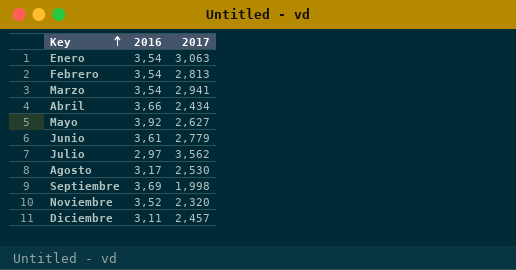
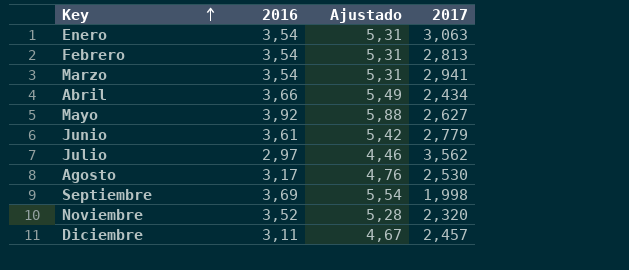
column Ajustado | formula: none -> [2016] * 1,5

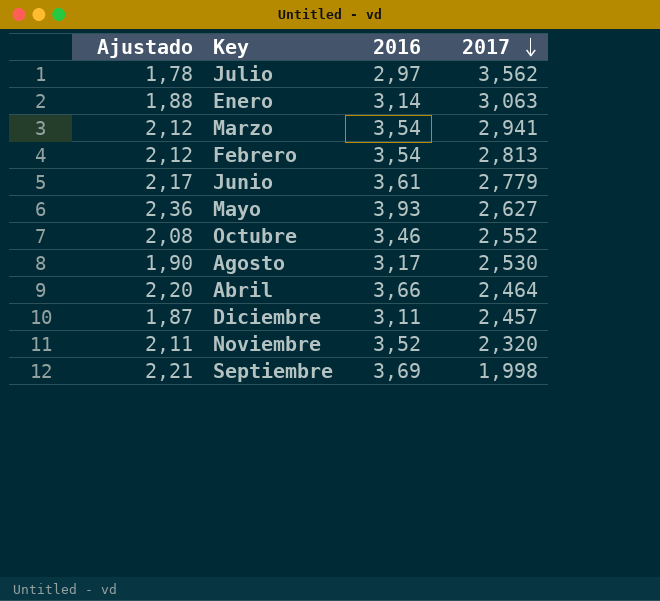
row order: Key ascending -> 2017 descending
column Ajustado | formula: [2016] * 1,5 -> [2016] * 0,6
column Ajustado | position: 3 -> 1
Enero | 2016: 3,54 -> 3,14
Mayo | 2016: 3,92 -> 3,93
row Octubre: none -> 2,08 | 3,46 | 2,552
Abril | 2017: 2,434 -> 2,464

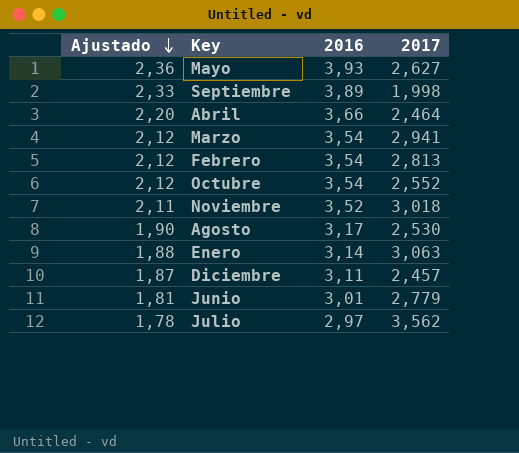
row order: 2017 descending -> Ajustado descending
Septiembre | Ajustado: 2,21 -> 2,33
Septiembre | 2016: 3,69 -> 3,89
Octubre | Ajustado: 2,08 -> 2,12
Octubre | 2016: 3,46 -> 3,54
Noviembre | 2017: 2,320 -> 3,018
Junio | Ajustado: 2,17 -> 1,81
Junio | 2016: 3,61 -> 3,01

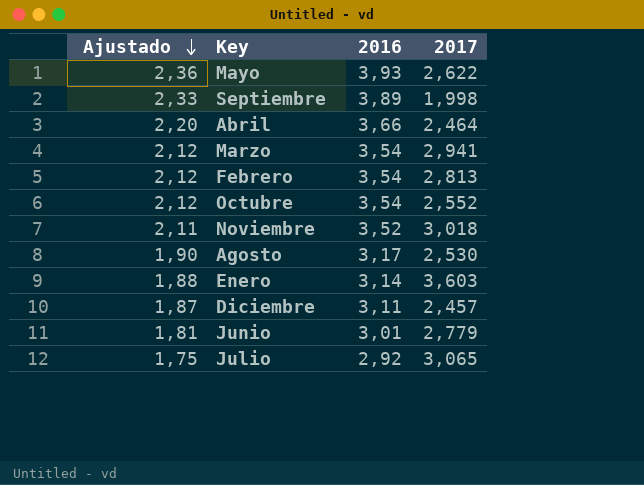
Mayo | 2017: 2,627 -> 2,622
Enero | 2017: 3,063 -> 3,603
Julio | Ajustado: 1,78 -> 1,75
Julio | 2016: 2,97 -> 2,92
Julio | 2017: 3,562 -> 3,065

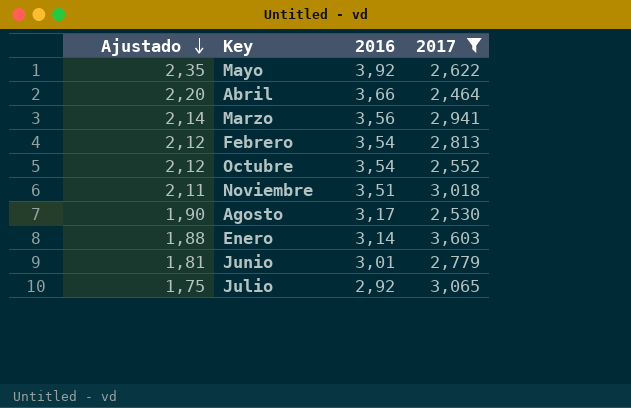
filter: none -> 2017 >= 2,464
Mayo | Ajustado: 2,36 -> 2,35
Mayo | 2016: 3,93 -> 3,92
Marzo | Ajustado: 2,12 -> 2,14
Marzo | 2016: 3,54 -> 3,56
Noviembre | 2016: 3,52 -> 3,51

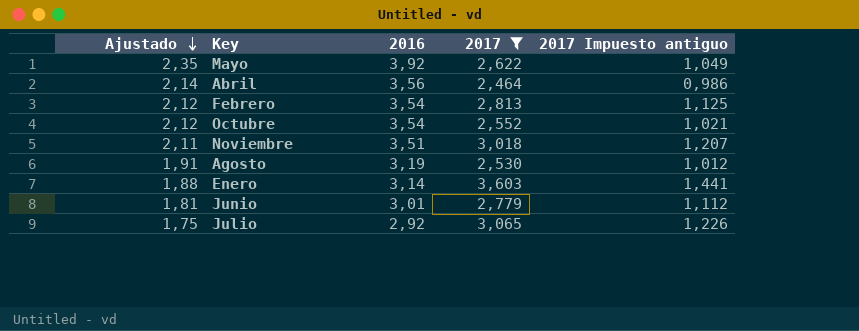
column 2017 Impuesto antiguo | formula: none -> [2017] * 0,4
row Marzo: 2,14 | 3,56 | 2,941 -> none
Abril | Ajustado: 2,20 -> 2,14
Abril | 2016: 3,66 -> 3,56
Agosto | Ajustado: 1,90 -> 1,91
Agosto | 2016: 3,17 -> 3,19

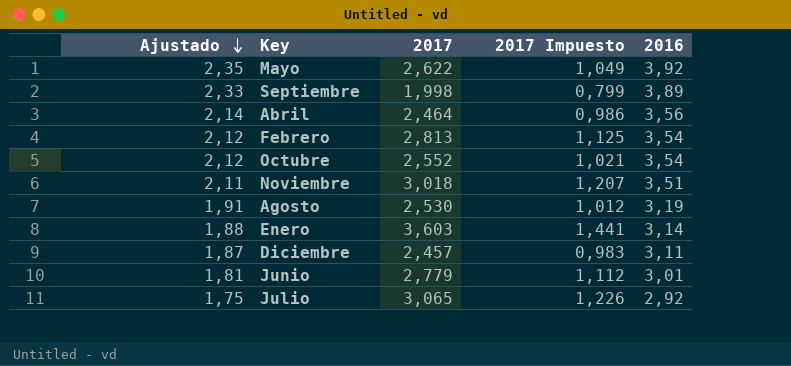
filter: 2017 >= 2,464 -> none
column name: 2017 Impuesto antiguo -> 2017 Impuesto
column 2016 | position: 3 -> 5

